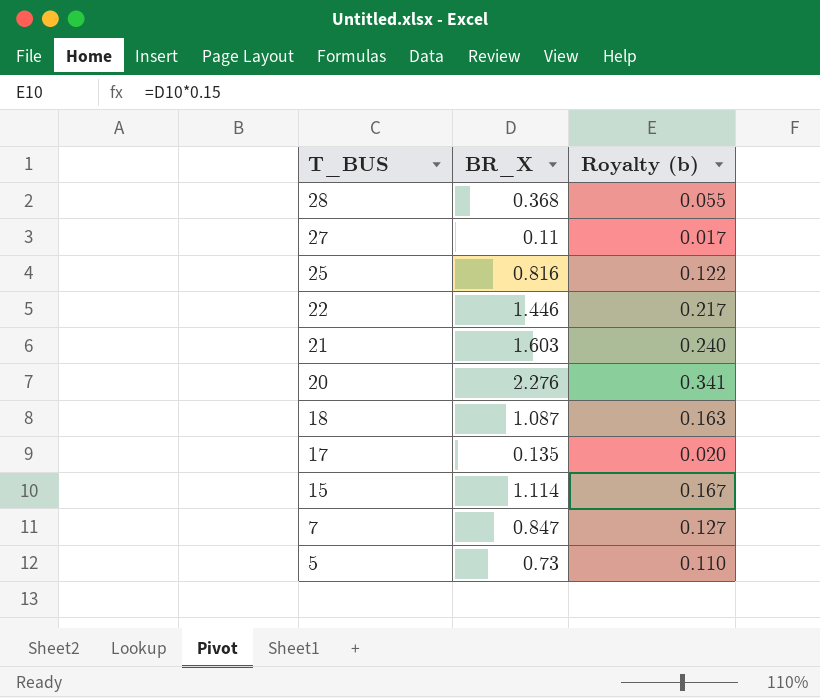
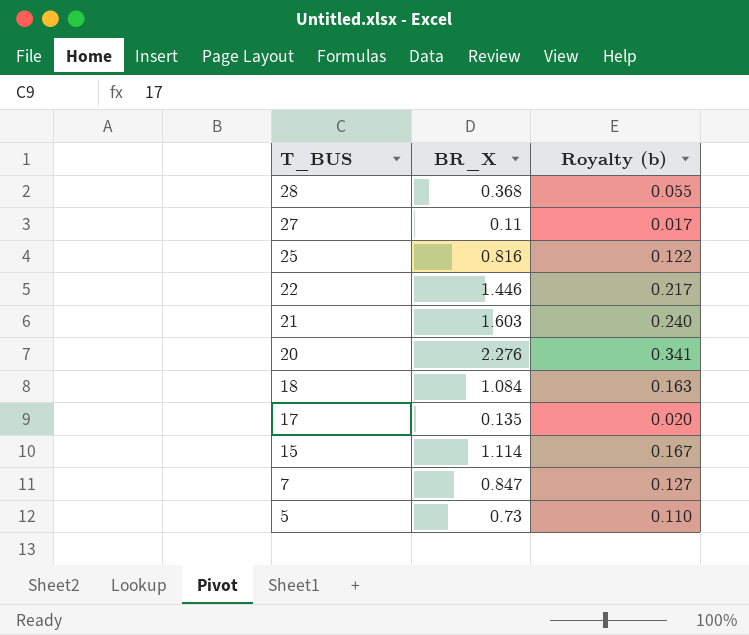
18 | BR_X: 1.087 -> 1.084

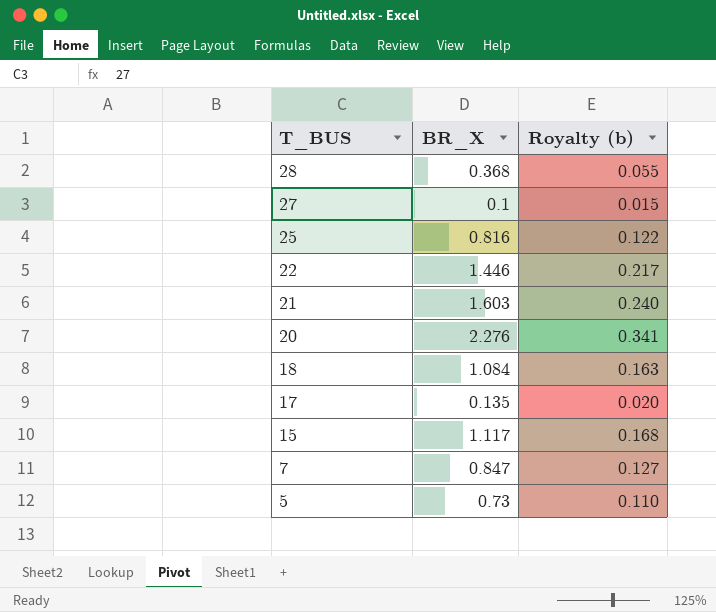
27 | BR_X: 0.11 -> 0.1
27 | Royalty (b): 0.017 -> 0.015
15 | BR_X: 1.114 -> 1.117
15 | Royalty (b): 0.167 -> 0.168

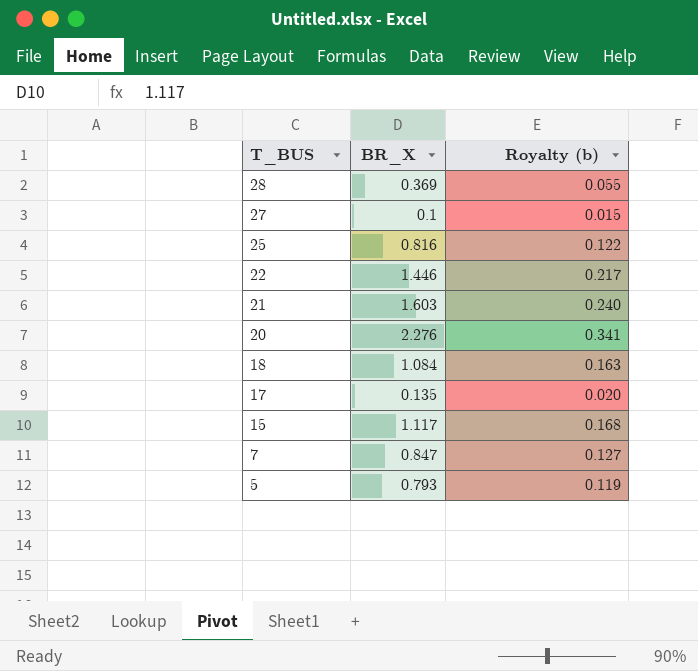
28 | BR_X: 0.368 -> 0.369
5 | BR_X: 0.73 -> 0.793
5 | Royalty (b): 0.110 -> 0.119

